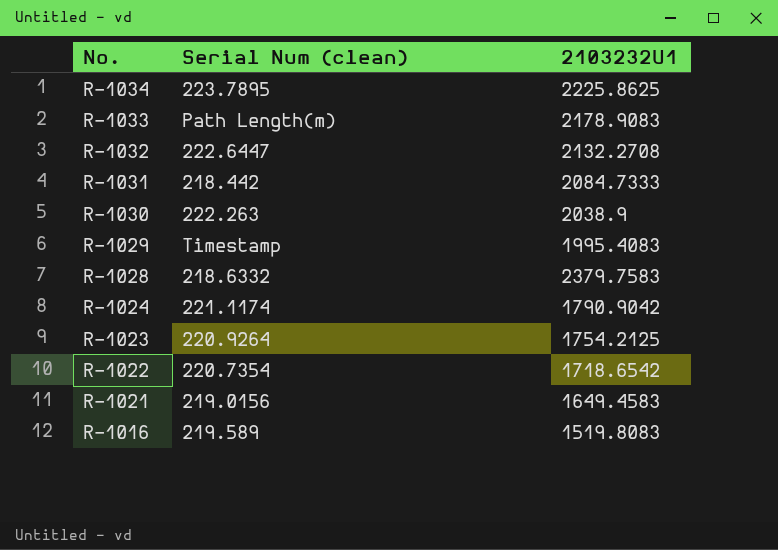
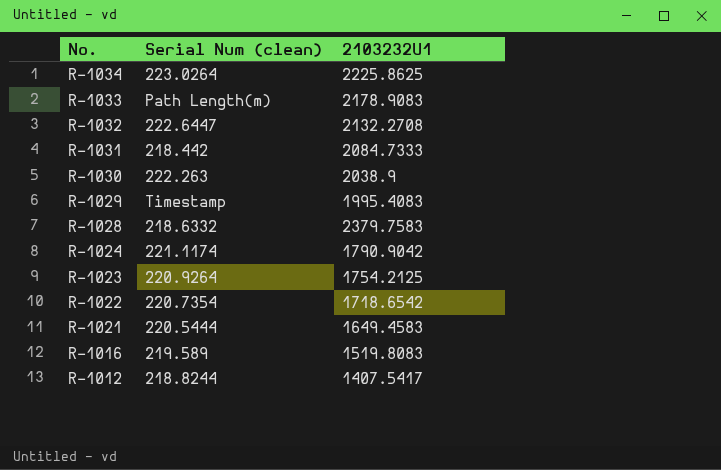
R-1034 | Serial Num (clean): 223.7895 -> 223.0264
R-1021 | Serial Num (clean): 219.0156 -> 220.5444
row R-1012: none -> 218.8244 | 1407.5417

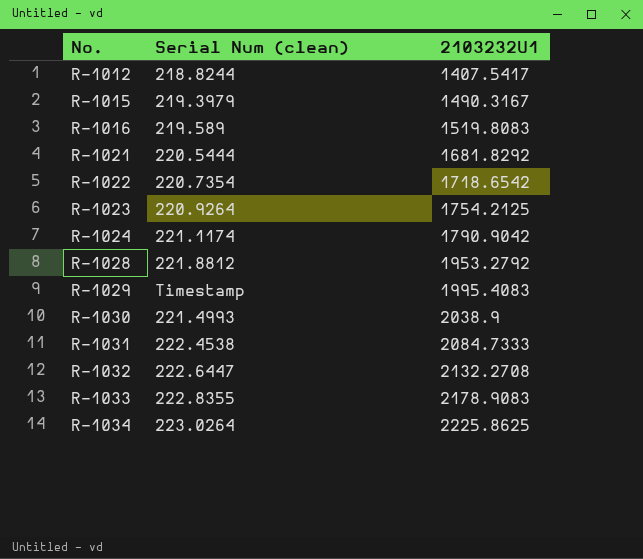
row order: No. descending -> No. ascending
row R-1015: none -> 219.3979 | 1490.3167
R-1021 | 2103232U1: 1649.4583 -> 1681.8292
R-1028 | Serial Num (clean): 218.6332 -> 221.8812
R-1028 | 2103232U1: 2379.7583 -> 1953.2792
R-1030 | Serial Num (clean): 222.263 -> 221.4993
R-1031 | Serial Num (clean): 218.442 -> 222.4538
R-1033 | Serial Num (clean): Path Length(m) -> 222.8355

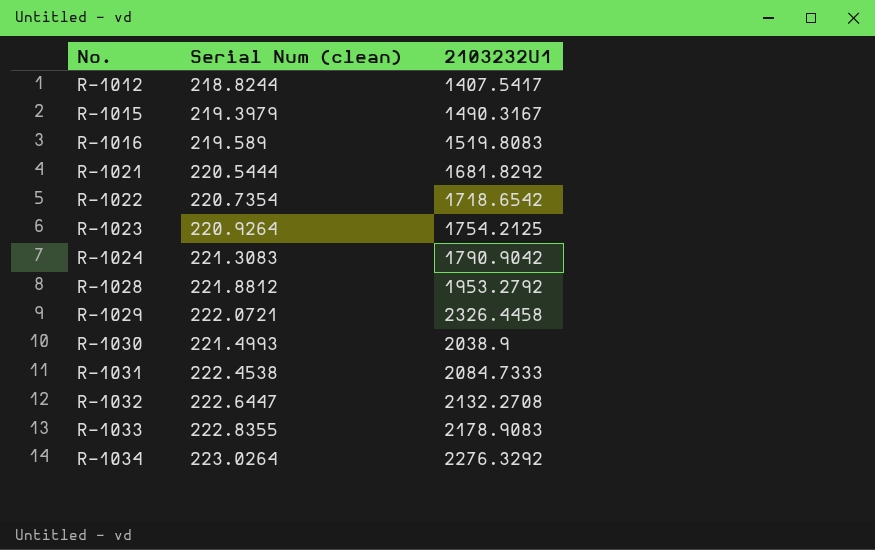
R-1024 | Serial Num (clean): 221.1174 -> 221.3083
R-1029 | Serial Num (clean): Timestamp -> 222.0721
R-1029 | 2103232U1: 1995.4083 -> 2326.4458
R-1034 | 2103232U1: 2225.8625 -> 2276.3292

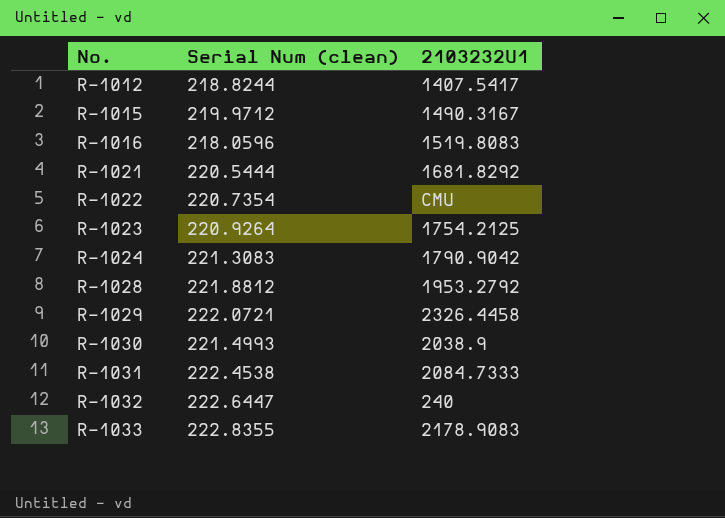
row R-1034: 223.0264 | 2276.3292 -> none
R-1015 | Serial Num (clean): 219.3979 -> 219.9712
R-1016 | Serial Num (clean): 219.589 -> 218.0596
R-1022 | 2103232U1: 1718.6542 -> CMU
R-1032 | 2103232U1: 2132.2708 -> 240

